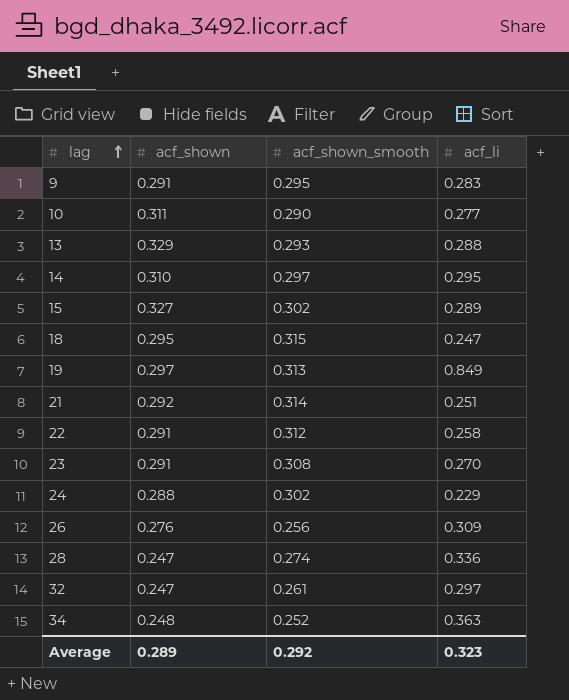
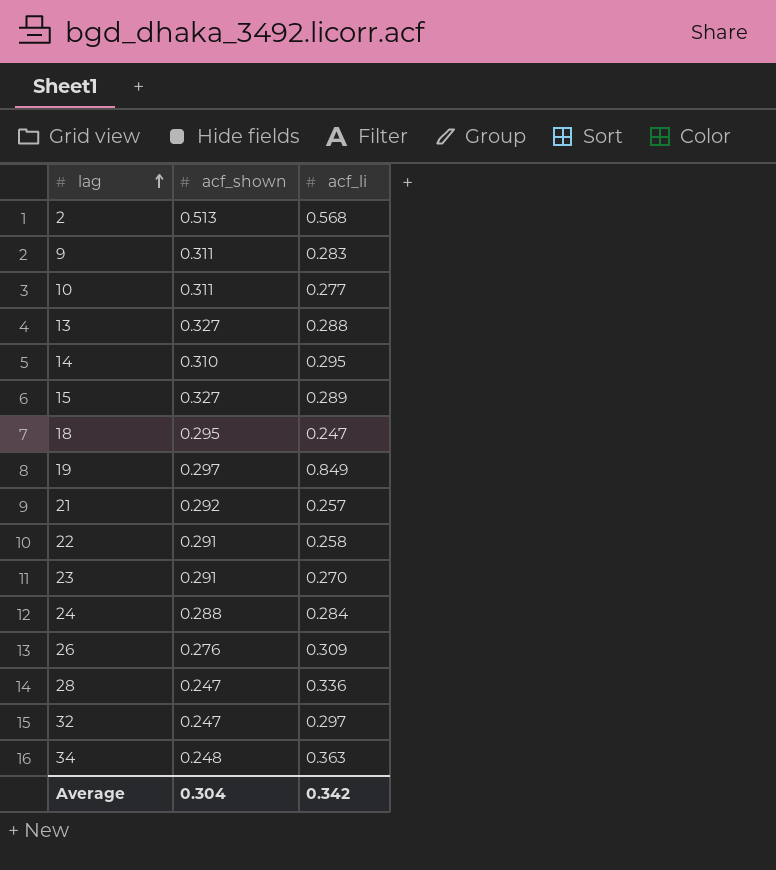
column acf_shown_smooth | position: 3 -> none
row 2: none -> 0.513 | 0.568
9 | acf_shown: 0.291 -> 0.311
13 | acf_shown: 0.329 -> 0.327
21 | acf_li: 0.251 -> 0.257
24 | acf_li: 0.229 -> 0.284
Average | acf_shown: 0.289 -> 0.304
Average | acf_li: 0.323 -> 0.342

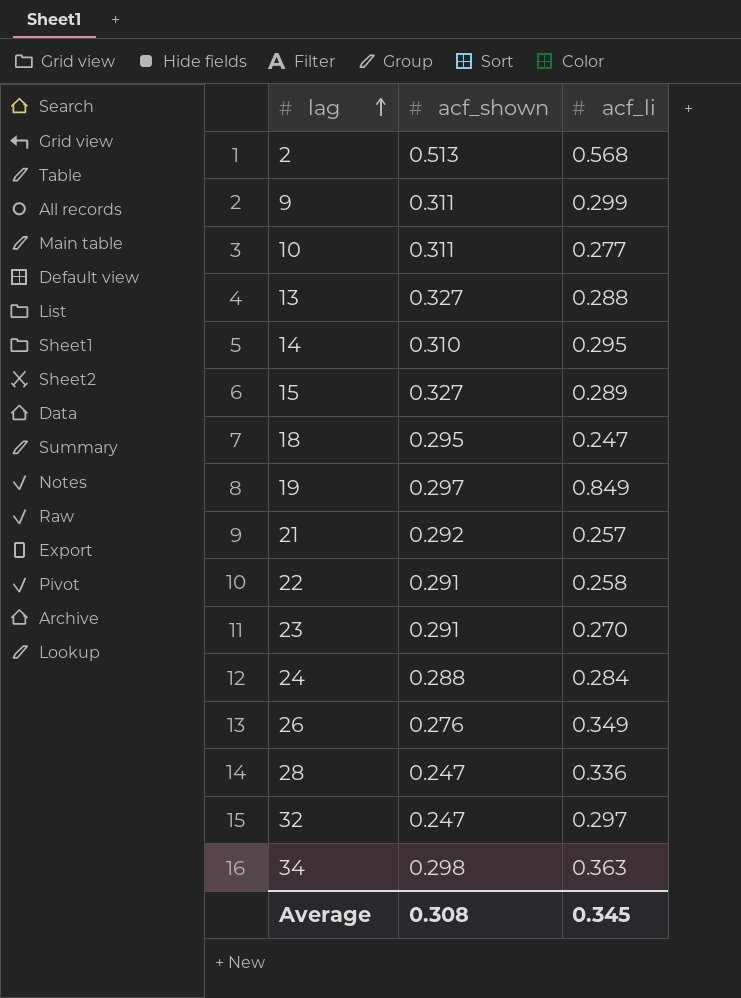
9 | acf_li: 0.283 -> 0.299
26 | acf_li: 0.309 -> 0.349
34 | acf_shown: 0.248 -> 0.298
Average | acf_shown: 0.304 -> 0.308
Average | acf_li: 0.342 -> 0.345

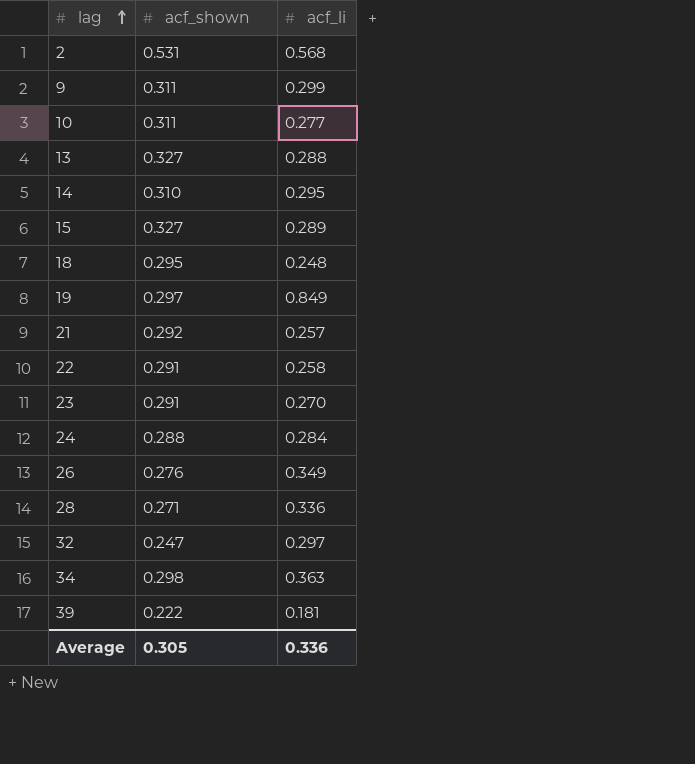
2 | acf_shown: 0.513 -> 0.531
18 | acf_li: 0.247 -> 0.248
28 | acf_shown: 0.247 -> 0.271
row 39: none -> 0.222 | 0.181
Average | acf_shown: 0.308 -> 0.305
Average | acf_li: 0.345 -> 0.336

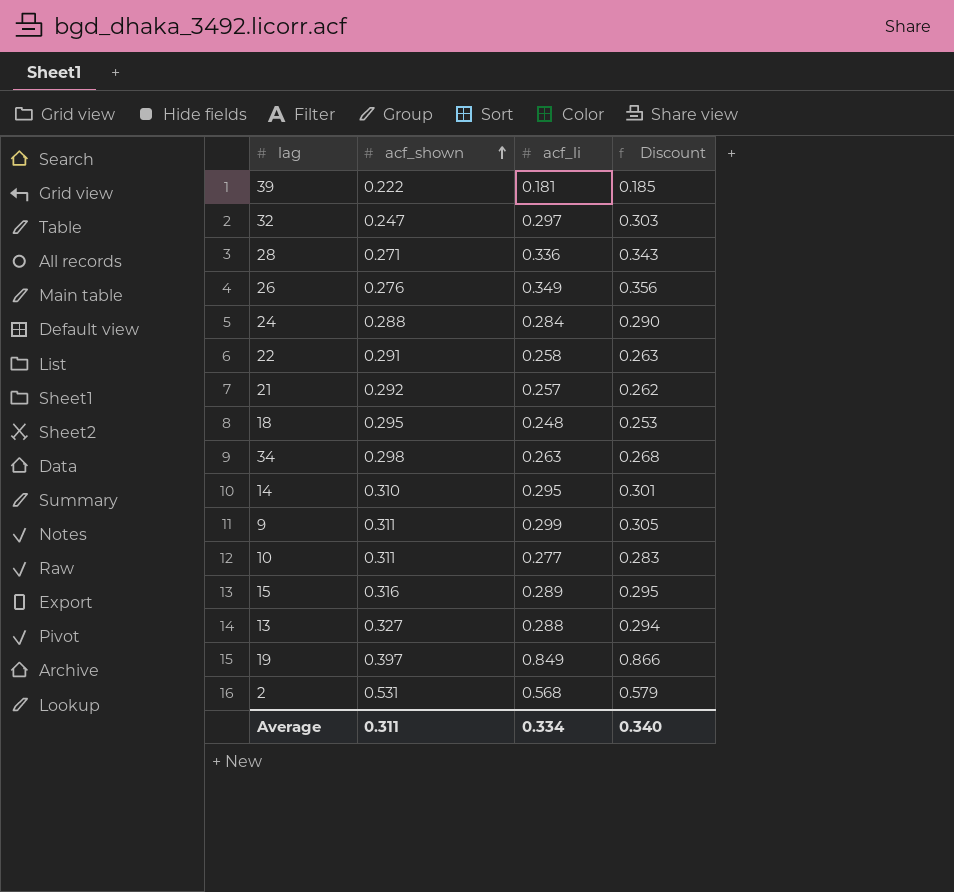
row order: lag ascending -> acf_shown ascending
column Discount | formula: none -> [acf_li] * 1.02
row 23: 0.291 | 0.270 -> none
34 | acf_li: 0.363 -> 0.263
15 | acf_shown: 0.327 -> 0.316
19 | acf_shown: 0.297 -> 0.397
Average | acf_shown: 0.305 -> 0.311
Average | acf_li: 0.336 -> 0.334

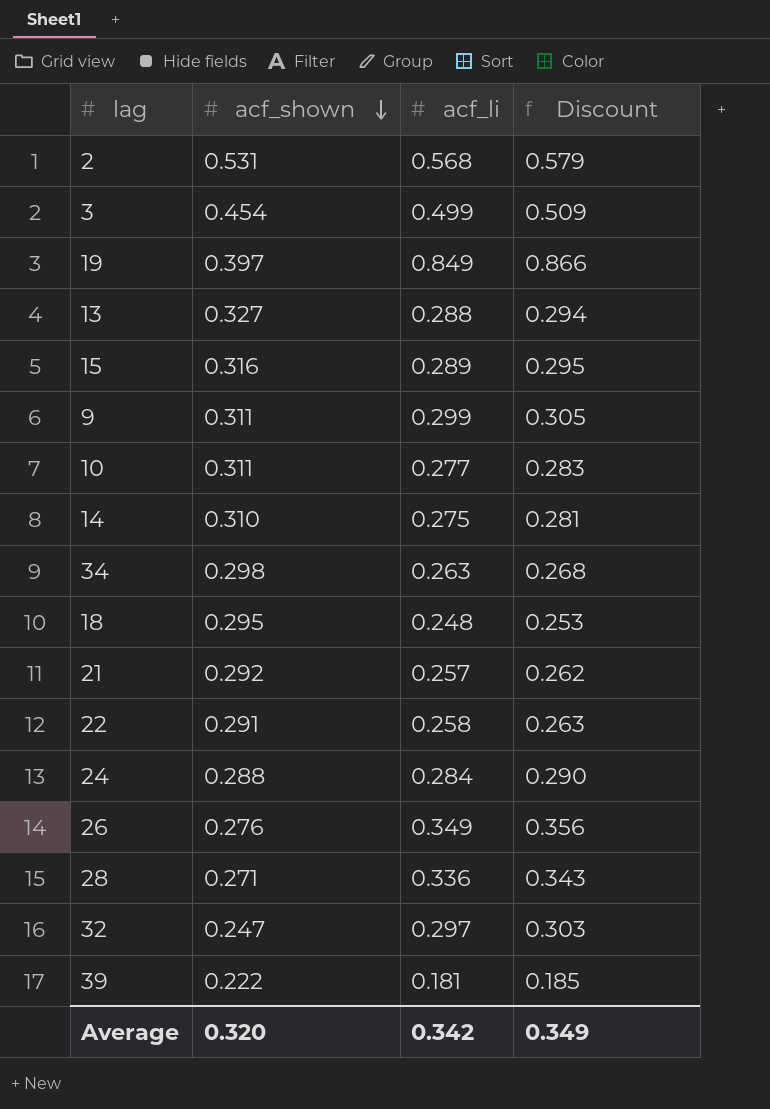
row order: acf_shown ascending -> acf_shown descending
row 3: none -> 0.454 | 0.499 | 0.509
14 | acf_li: 0.295 -> 0.275
14 | Discount: 0.301 -> 0.281
Average | acf_shown: 0.311 -> 0.320
Average | acf_li: 0.334 -> 0.342
Average | Discount: 0.340 -> 0.349

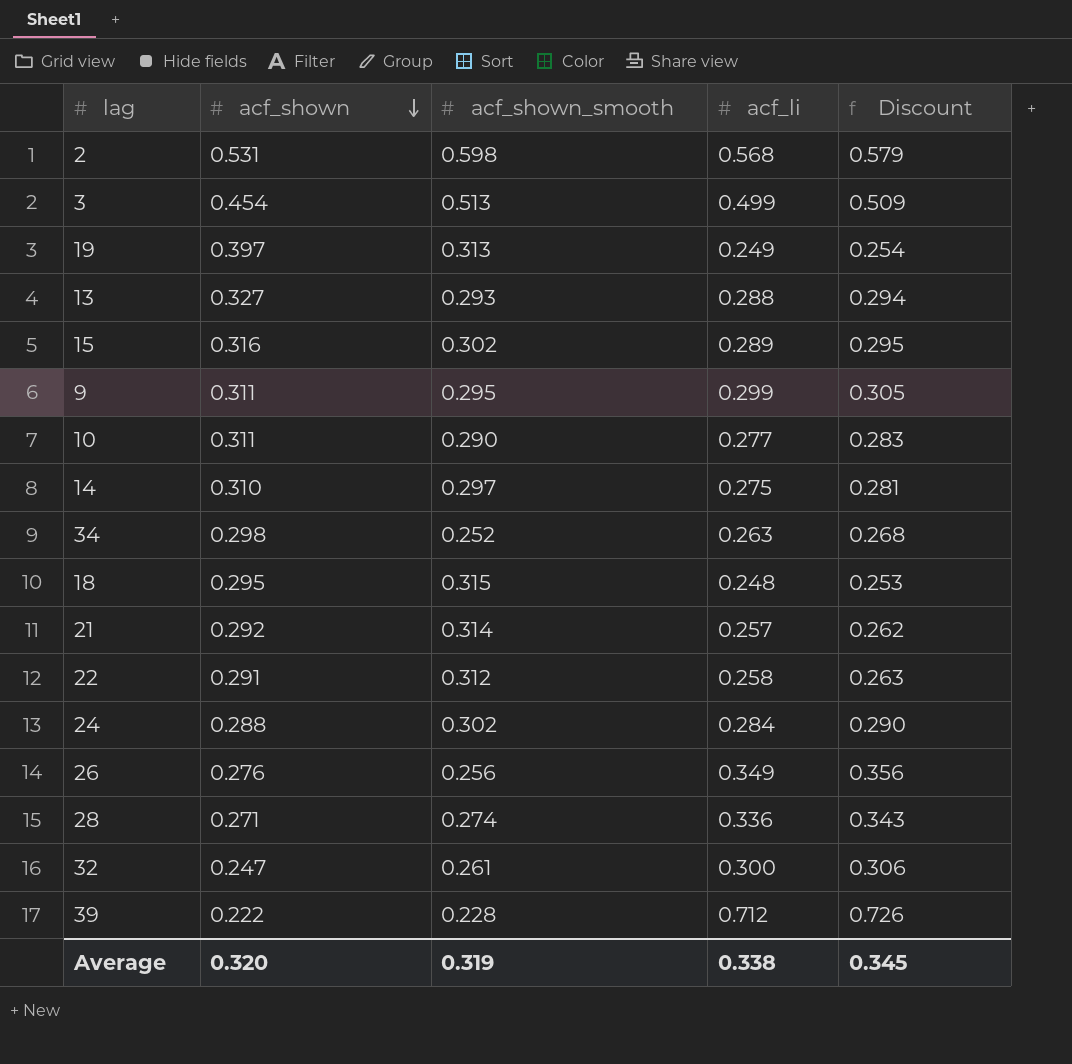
column acf_shown_smooth | position: none -> 3
19 | acf_li: 0.849 -> 0.249
19 | Discount: 0.866 -> 0.254
32 | acf_li: 0.297 -> 0.300
32 | Discount: 0.303 -> 0.306
39 | acf_li: 0.181 -> 0.712
39 | Discount: 0.185 -> 0.726
Average | acf_li: 0.342 -> 0.338
Average | Discount: 0.349 -> 0.345

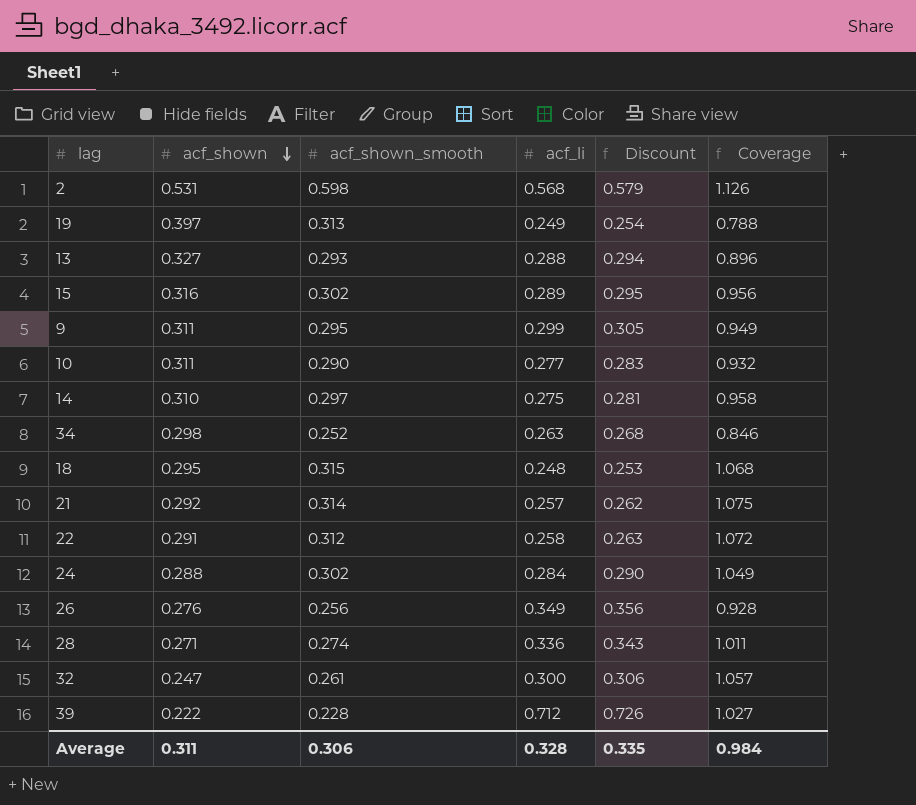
column Coverage | formula: none -> [acf_shown_smooth] / [acf_shown]
row 3: 0.454 | 0.513 | 0.499 | 0.509 -> none
Average | acf_shown: 0.320 -> 0.311
Average | acf_shown_smooth: 0.319 -> 0.306
Average | acf_li: 0.338 -> 0.328
Average | Discount: 0.345 -> 0.335

